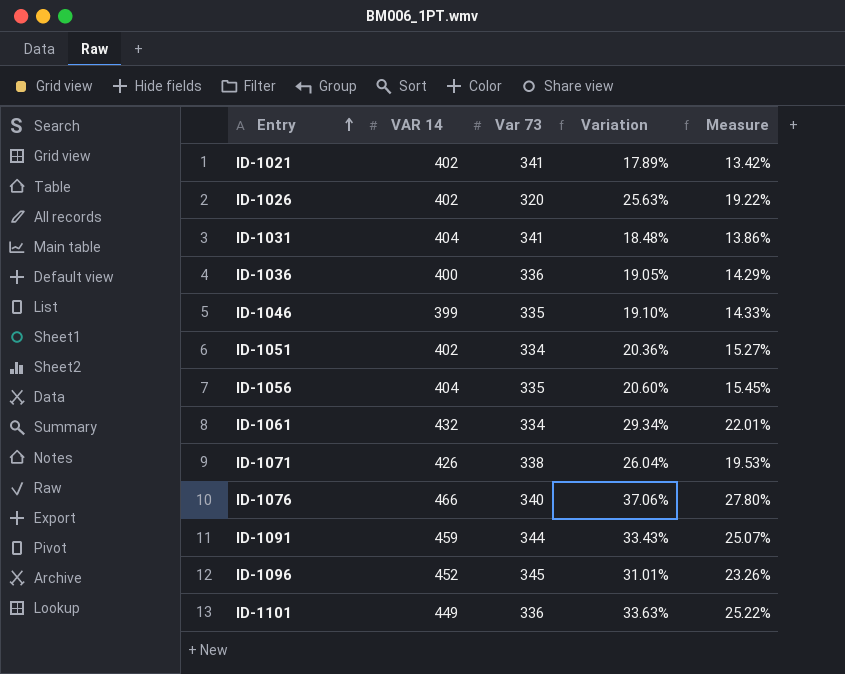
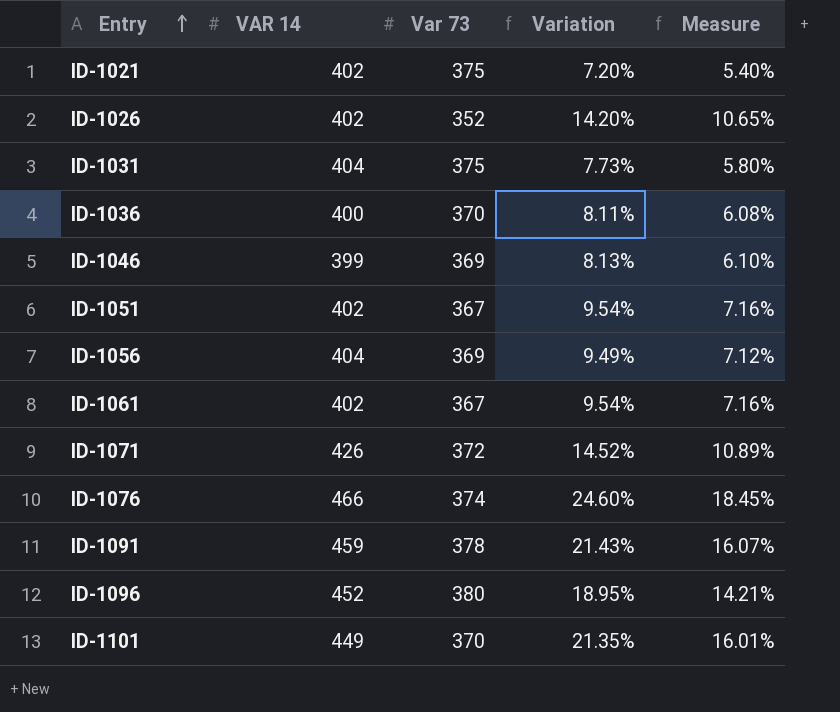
ID-1021 | Var 73: 341 -> 375
ID-1021 | Variation: 17.89% -> 7.20%
ID-1021 | Measure: 13.42% -> 5.40%
ID-1026 | Var 73: 320 -> 352
ID-1026 | Variation: 25.63% -> 14.20%
ID-1026 | Measure: 19.22% -> 10.65%
ID-1031 | Var 73: 341 -> 375
ID-1031 | Variation: 18.48% -> 7.73%
ID-1031 | Measure: 13.86% -> 5.80%
ID-1036 | Var 73: 336 -> 370
ID-1036 | Variation: 19.05% -> 8.11%
ID-1036 | Measure: 14.29% -> 6.08%
ID-1046 | Var 73: 335 -> 369
ID-1046 | Variation: 19.10% -> 8.13%
ID-1046 | Measure: 14.33% -> 6.10%
ID-1051 | Var 73: 334 -> 367
ID-1051 | Variation: 20.36% -> 9.54%
ID-1051 | Measure: 15.27% -> 7.16%
ID-1056 | Var 73: 335 -> 369
ID-1056 | Variation: 20.60% -> 9.49%
ID-1056 | Measure: 15.45% -> 7.12%
ID-1061 | VAR 14: 432 -> 402
ID-1061 | Var 73: 334 -> 367
ID-1061 | Variation: 29.34% -> 9.54%
ID-1061 | Measure: 22.01% -> 7.16%
ID-1071 | Var 73: 338 -> 372
ID-1071 | Variation: 26.04% -> 14.52%
ID-1071 | Measure: 19.53% -> 10.89%
ID-1076 | Var 73: 340 -> 374
ID-1076 | Variation: 37.06% -> 24.60%
ID-1076 | Measure: 27.80% -> 18.45%
ID-1091 | Var 73: 344 -> 378
ID-1091 | Variation: 33.43% -> 21.43%
ID-1091 | Measure: 25.07% -> 16.07%
ID-1096 | Var 73: 345 -> 380
ID-1096 | Variation: 31.01% -> 18.95%
ID-1096 | Measure: 23.26% -> 14.21%
ID-1101 | Var 73: 336 -> 370
ID-1101 | Variation: 33.63% -> 21.35%
ID-1101 | Measure: 25.22% -> 16.01%

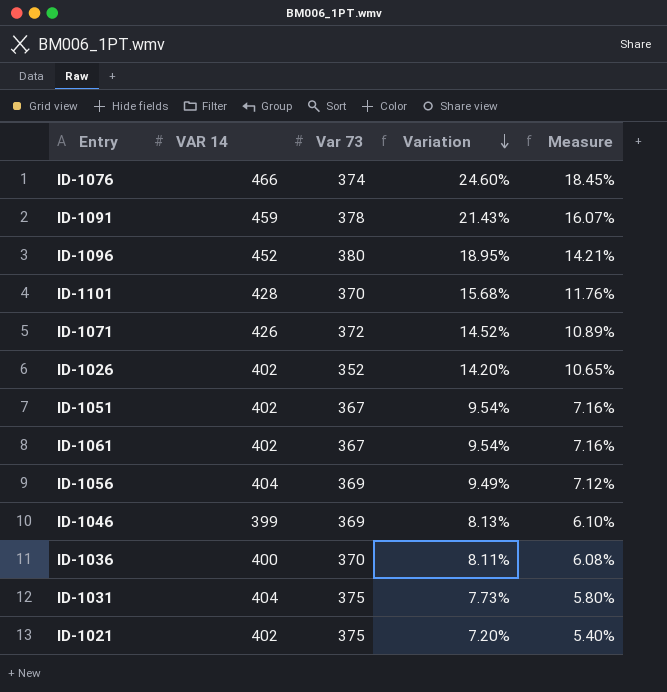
row order: Entry ascending -> Variation descending
ID-1101 | VAR 14: 449 -> 428
ID-1101 | Variation: 21.35% -> 15.68%
ID-1101 | Measure: 16.01% -> 11.76%

